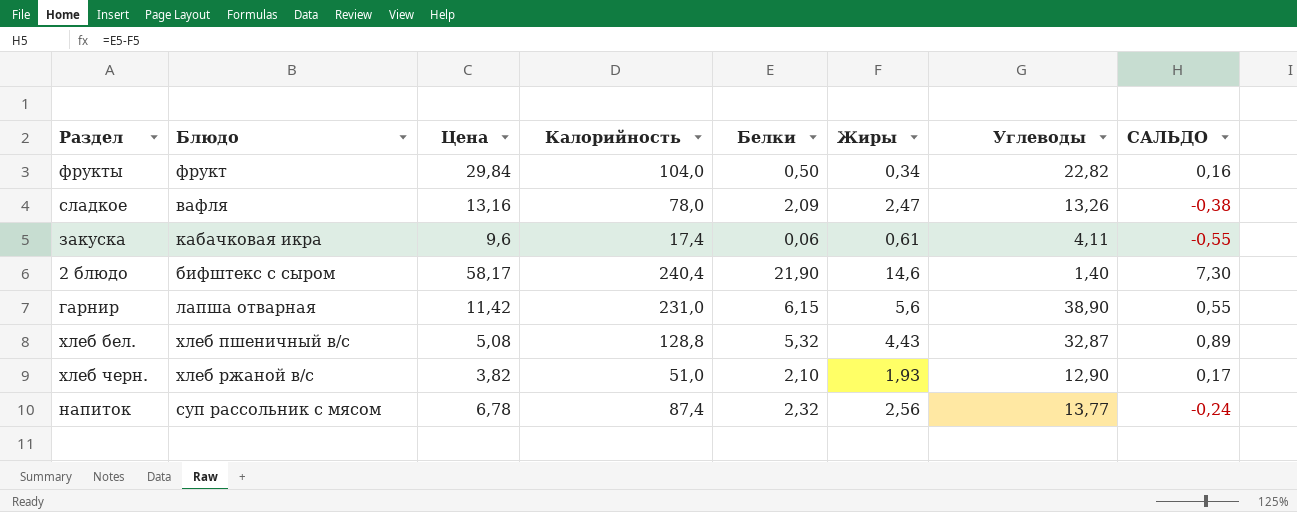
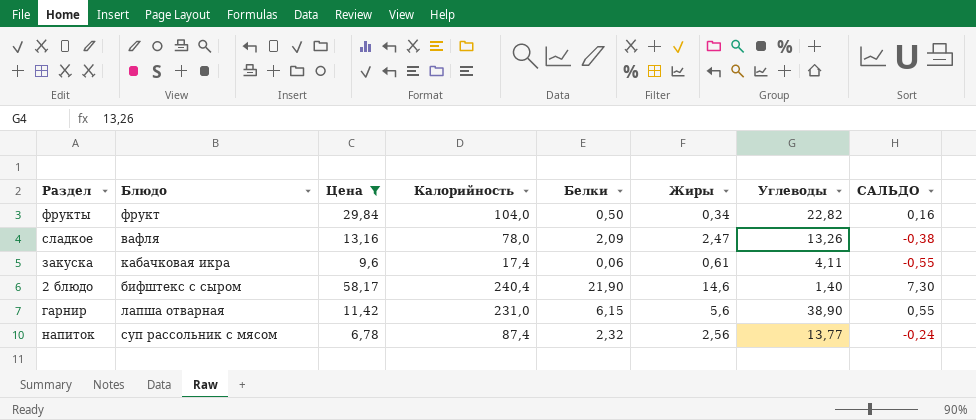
filter: none -> Цена >= 6,78

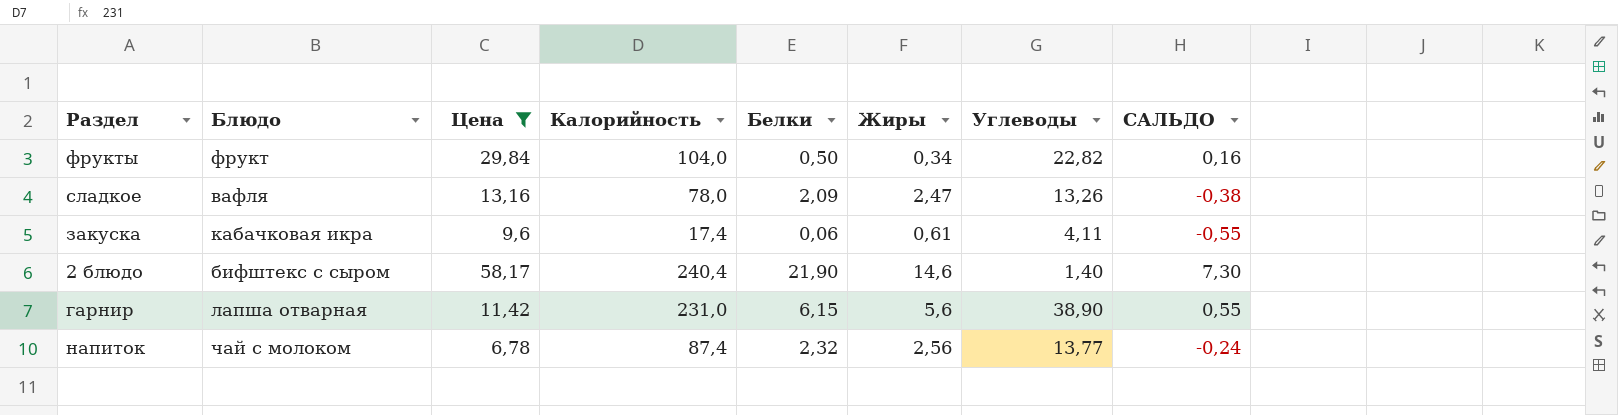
напиток | Блюдо: суп рассольник с мясом -> чай с молоком

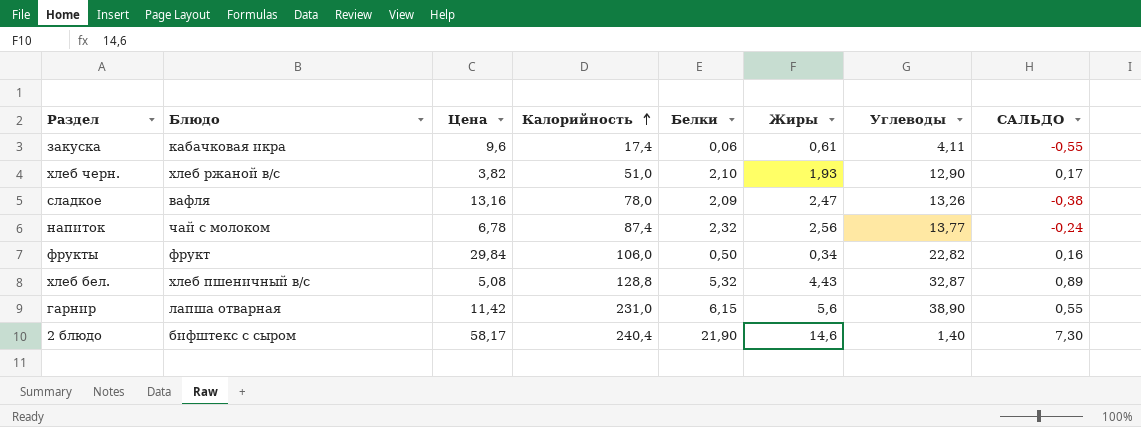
filter: Цена >= 6,78 -> none
row order: none -> Калорийность ascending
фрукты | Калорийность: 104,0 -> 106,0

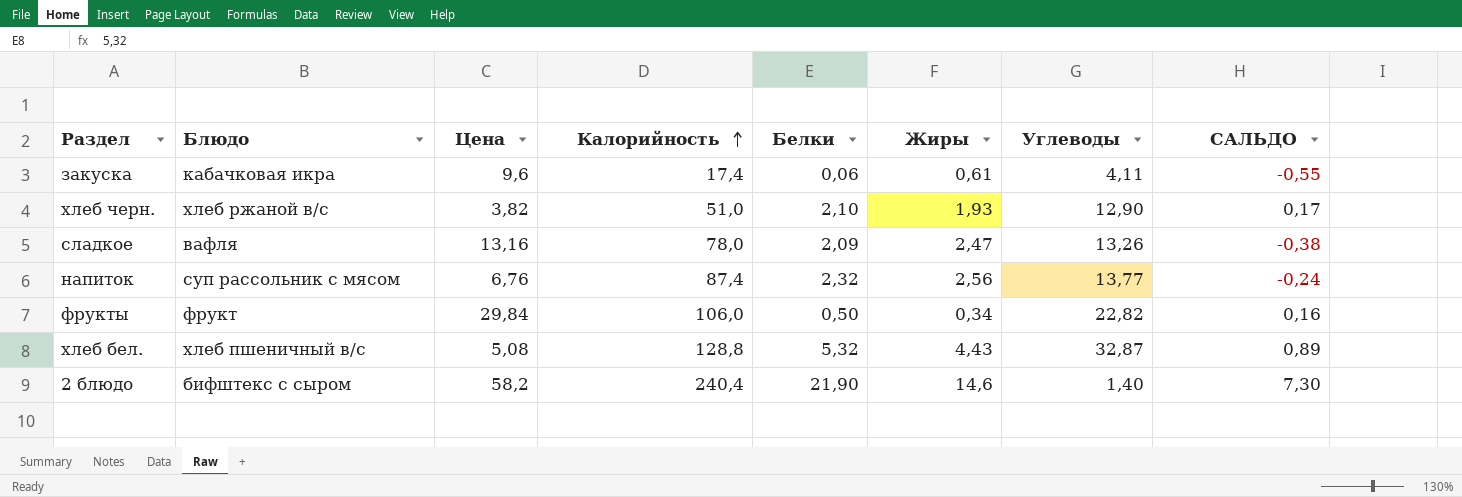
row гарнир: лапша отварная | 11,42 | 231,0 | 6,15 | 5,6 | 38,90 | 0,55 -> none
напиток | Блюдо: чай с молоком -> суп рассольник с мясом
напиток | Цена: 6,78 -> 6,76
2 блюдо | Цена: 58,17 -> 58,2

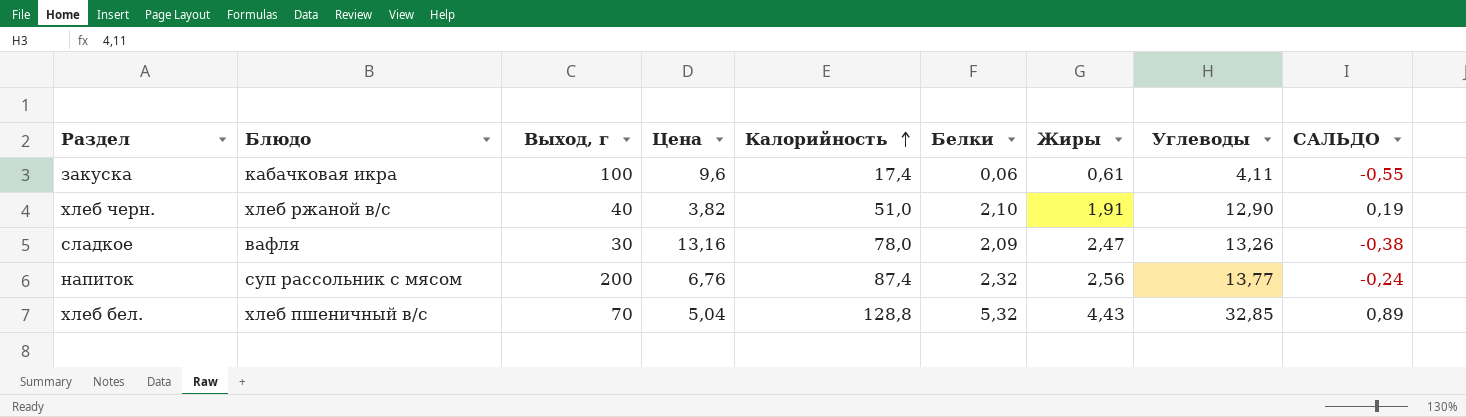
column Выход, г | position: none -> 3
row фрукты: фрукт | 29,84 | 106,0 | 0,50 | 0,34 | 22,82 | 0,16 -> none
row 2 блюдо: бифштекс с сыром | 58,2 | 240,4 | 21,90 | 14,6 | 1,40 | 7,30 -> none
хлеб черн. | Жиры: 1,93 -> 1,91
хлеб черн. | САЛЬДО: 0,17 -> 0,19
хлеб бел. | Цена: 5,08 -> 5,04
хлеб бел. | Углеводы: 32,87 -> 32,85

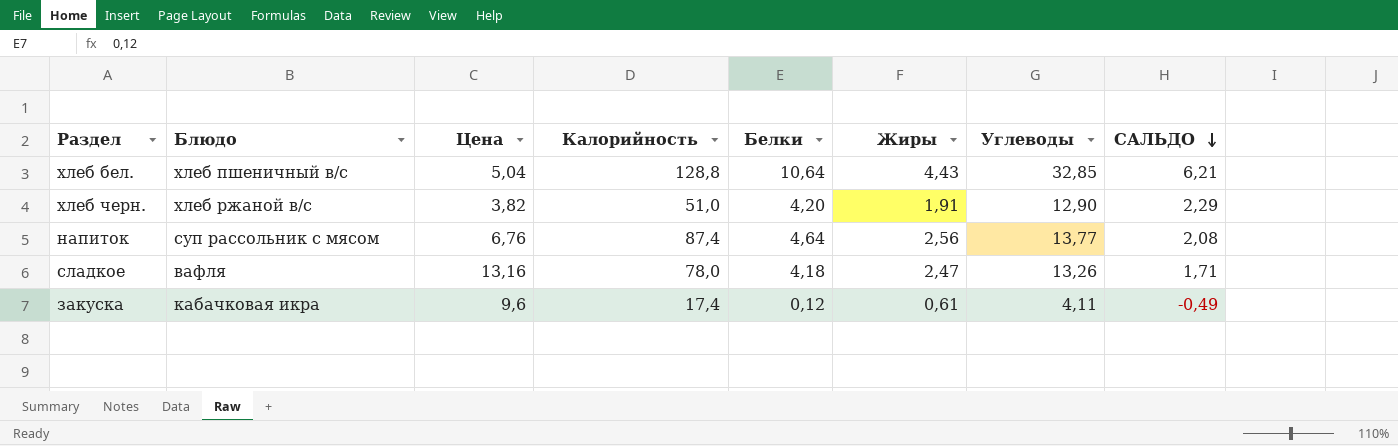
row order: Калорийность ascending -> САЛЬДО descending
column Выход, г | position: 3 -> none
хлеб бел. | Белки: 5,32 -> 10,64
хлеб бел. | САЛЬДО: 0,89 -> 6,21
хлеб черн. | Белки: 2,10 -> 4,20
хлеб черн. | САЛЬДО: 0,19 -> 2,29
напиток | Белки: 2,32 -> 4,64
напиток | САЛЬДО: -0,24 -> 2,08
сладкое | Белки: 2,09 -> 4,18
сладкое | САЛЬДО: -0,38 -> 1,71
закуска | Белки: 0,06 -> 0,12
закуска | САЛЬДО: -0,55 -> -0,49

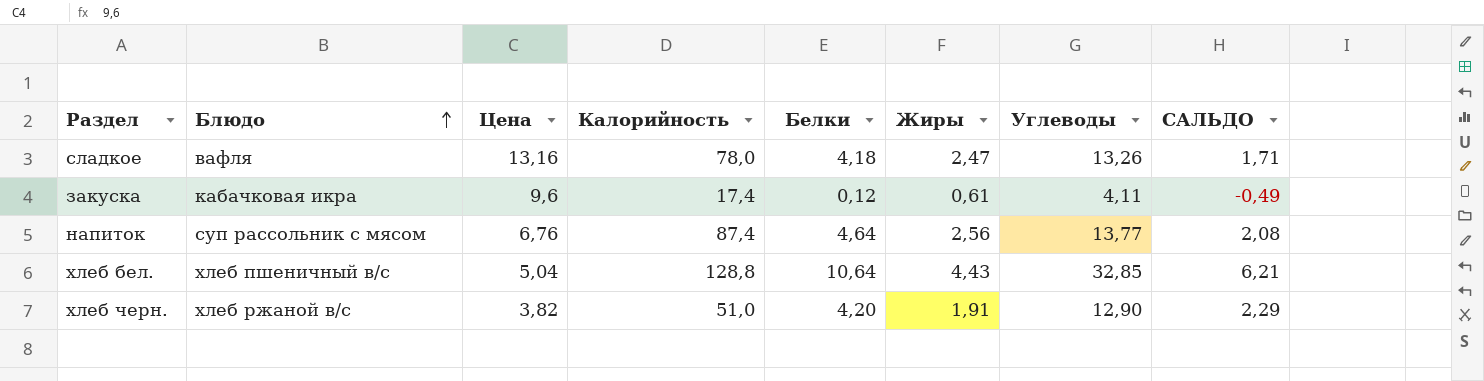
row order: САЛЬДО descending -> Блюдо ascending

